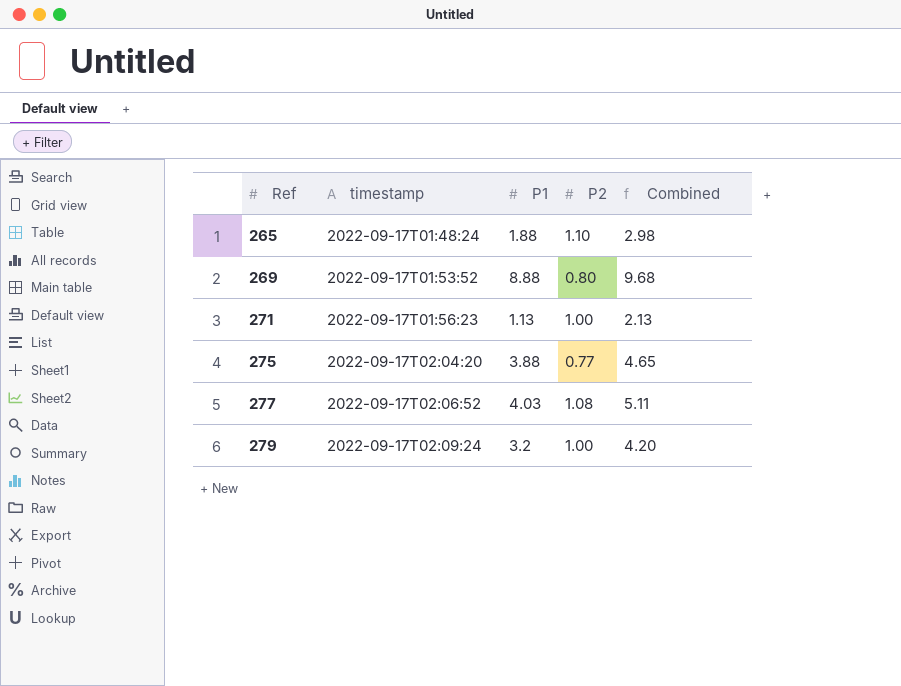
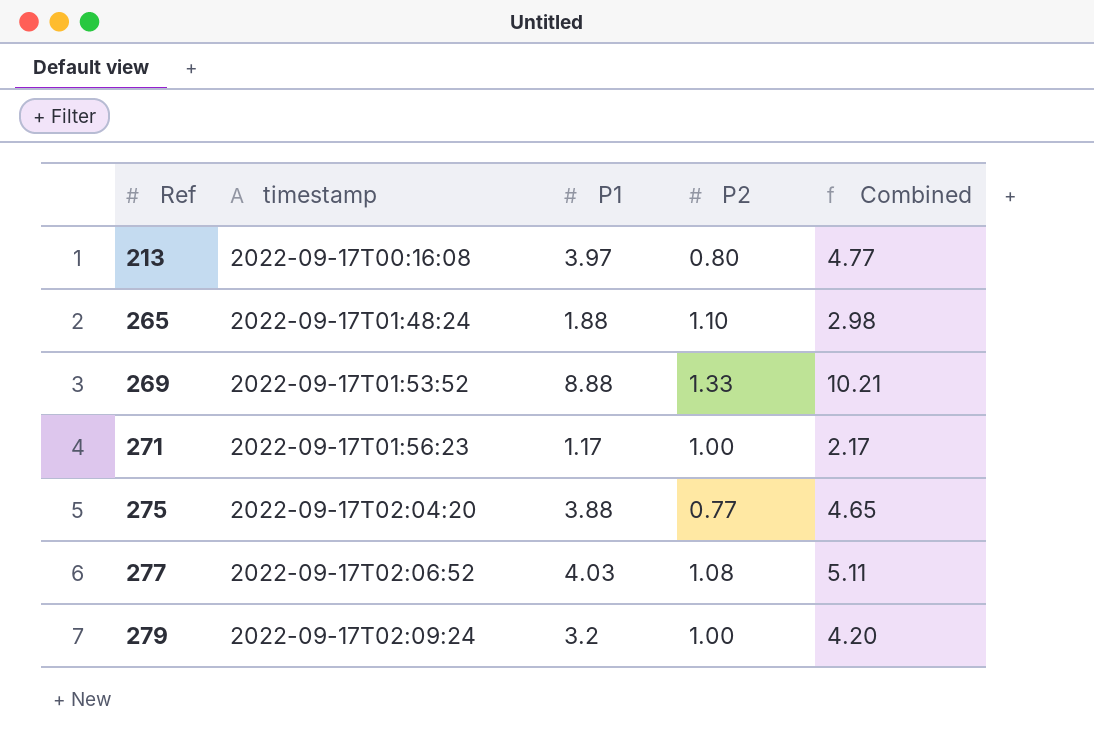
row 213: none -> 2022-09-17T00:16:08 | 3.97 | 0.80 | 4.77
269 | P2: 0.80 -> 1.33
269 | Combined: 9.68 -> 10.21
271 | P1: 1.13 -> 1.17
271 | Combined: 2.13 -> 2.17

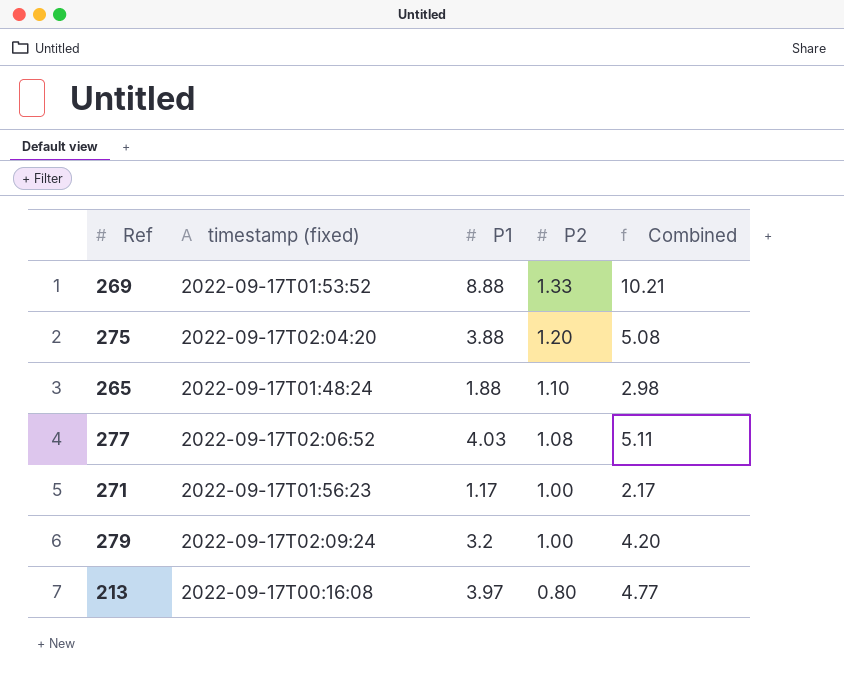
row order: Ref ascending -> P2 descending
column name: timestamp -> timestamp (fixed)
275 | P2: 0.77 -> 1.20
275 | Combined: 4.65 -> 5.08

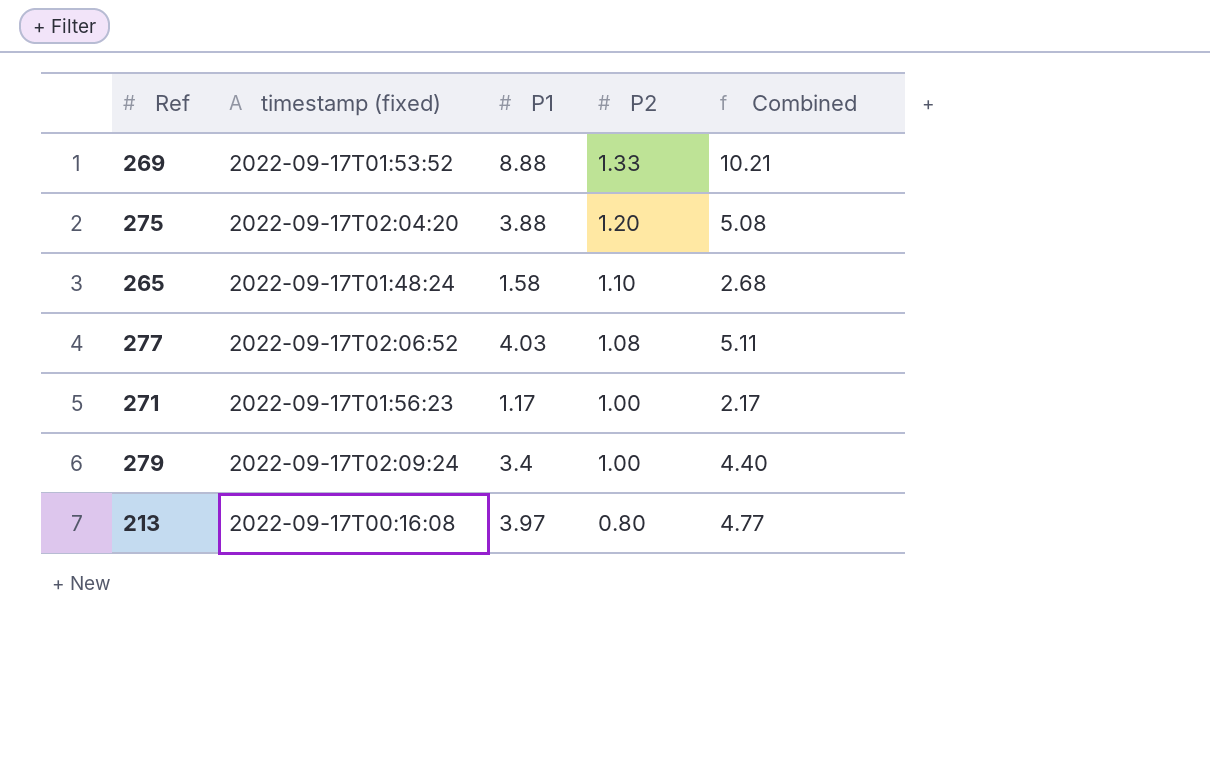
265 | P1: 1.88 -> 1.58
265 | Combined: 2.98 -> 2.68
279 | P1: 3.2 -> 3.4
279 | Combined: 4.20 -> 4.40

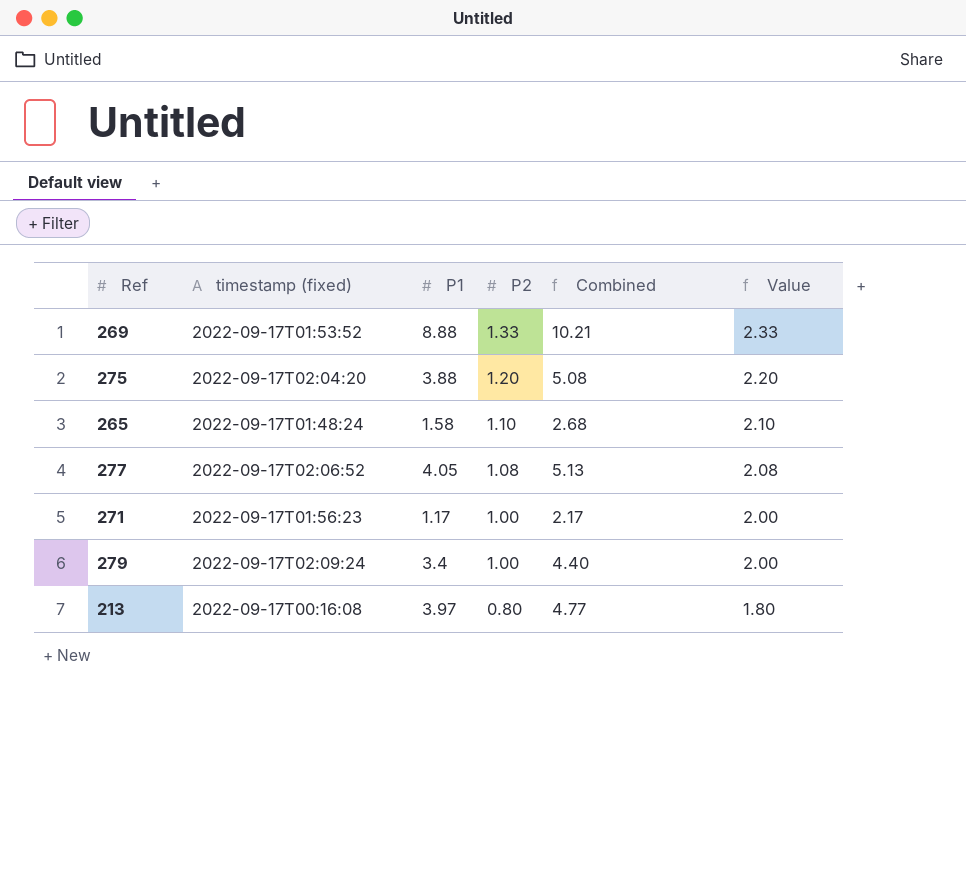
column Value | formula: none -> [P2] + 1
277 | P1: 4.03 -> 4.05
277 | Combined: 5.11 -> 5.13

